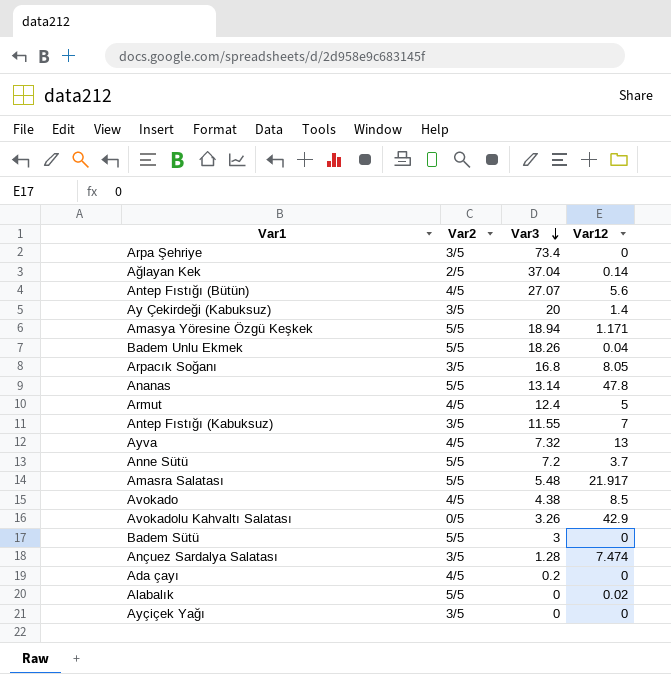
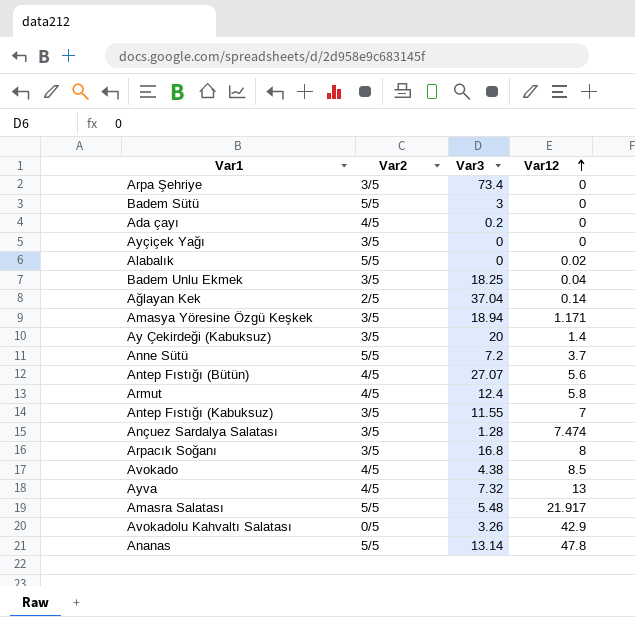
row order: Var3 descending -> Var12 ascending
Badem Unlu Ekmek | Var2: 5/5 -> 3/5
Badem Unlu Ekmek | Var3: 18.26 -> 18.25
Amasya Yöresine Özgü Keşkek | Var2: 5/5 -> 3/5
Armut | Var12: 5 -> 5.8
Arpacık Soğanı | Var12: 8.05 -> 8

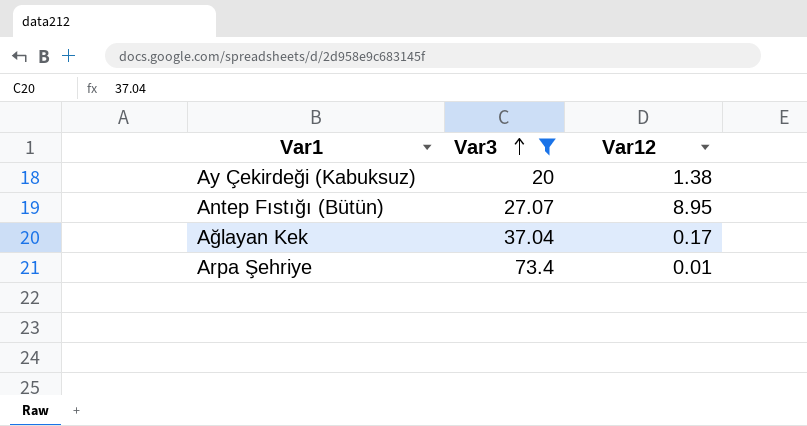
filter: none -> Var3 >= 20
row order: Var12 ascending -> Var3 ascending
column Var2 | position: 2 -> none
Ay Çekirdeği (Kabuksuz) | Var12: 1.4 -> 1.38
Antep Fıstığı (Bütün) | Var12: 5.6 -> 8.95
Ağlayan Kek | Var12: 0.14 -> 0.17
Arpa Şehriye | Var12: 0 -> 0.01

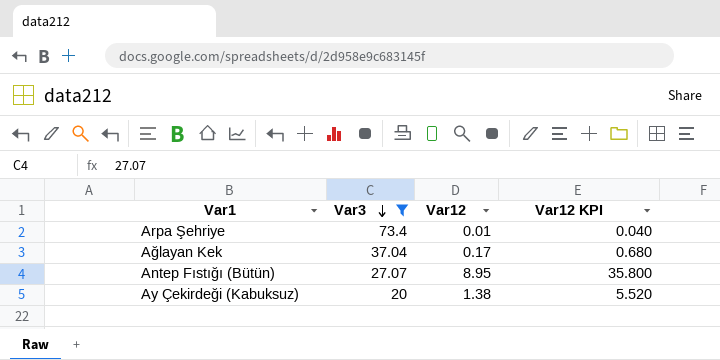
row order: Var3 ascending -> Var3 descending
column Var12 KPI | formula: none -> [Var12] * 4

